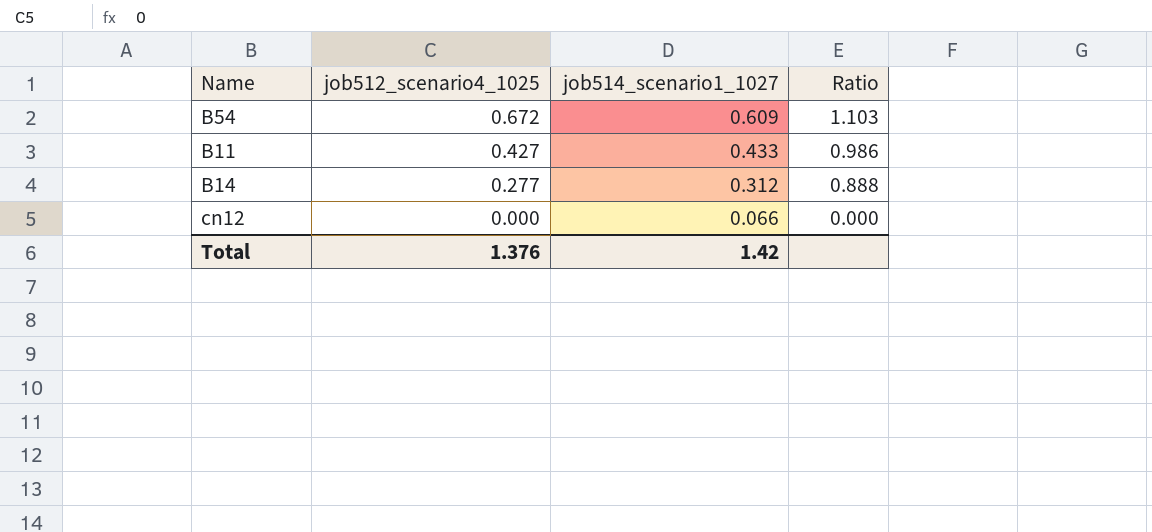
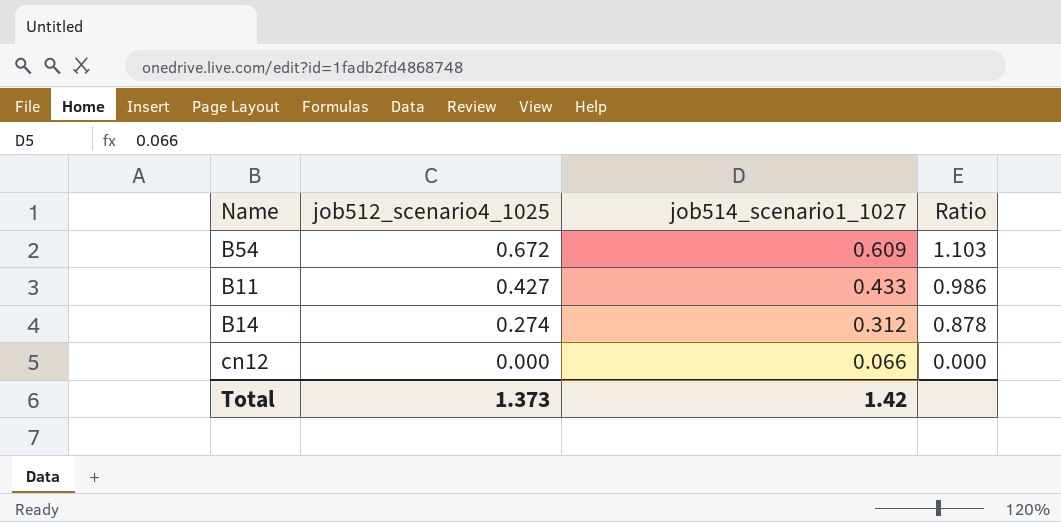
B14 | job512_scenario4_1025: 0.277 -> 0.274
B14 | Ratio: 0.888 -> 0.878
Total | job512_scenario4_1025: 1.376 -> 1.373

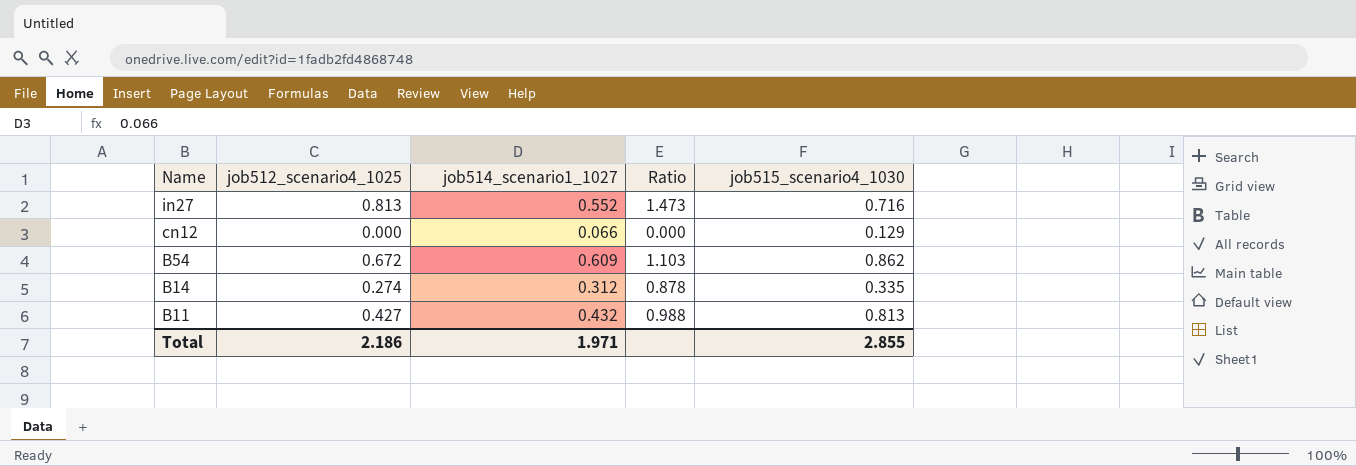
row order: job512_scenario4_1025 descending -> Name descending
column job515_scenario4_1030 | position: none -> 5
row in27: none -> 0.813 | 0.552 | 1.473 | 0.716
B11 | job514_scenario1_1027: 0.433 -> 0.432
B11 | Ratio: 0.986 -> 0.988
Total | job512_scenario4_1025: 1.373 -> 2.186
Total | job514_scenario1_1027: 1.42 -> 1.971

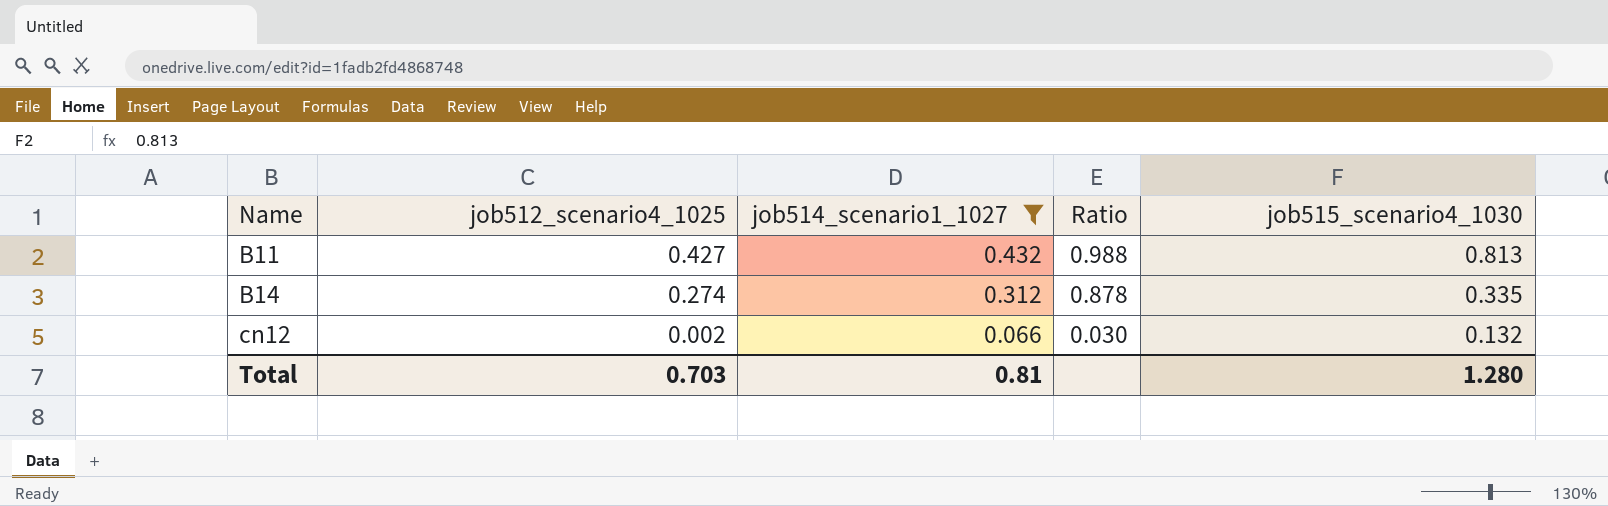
filter: none -> job514_scenario1_1027 <= 0.432
row order: Name descending -> Name ascending
cn12 | job512_scenario4_1025: 0.000 -> 0.002
cn12 | Ratio: 0.000 -> 0.030
cn12 | job515_scenario4_1030: 0.129 -> 0.132
Total | job512_scenario4_1025: 2.186 -> 0.703
Total | job514_scenario1_1027: 1.971 -> 0.81
Total | job515_scenario4_1030: 2.855 -> 1.280

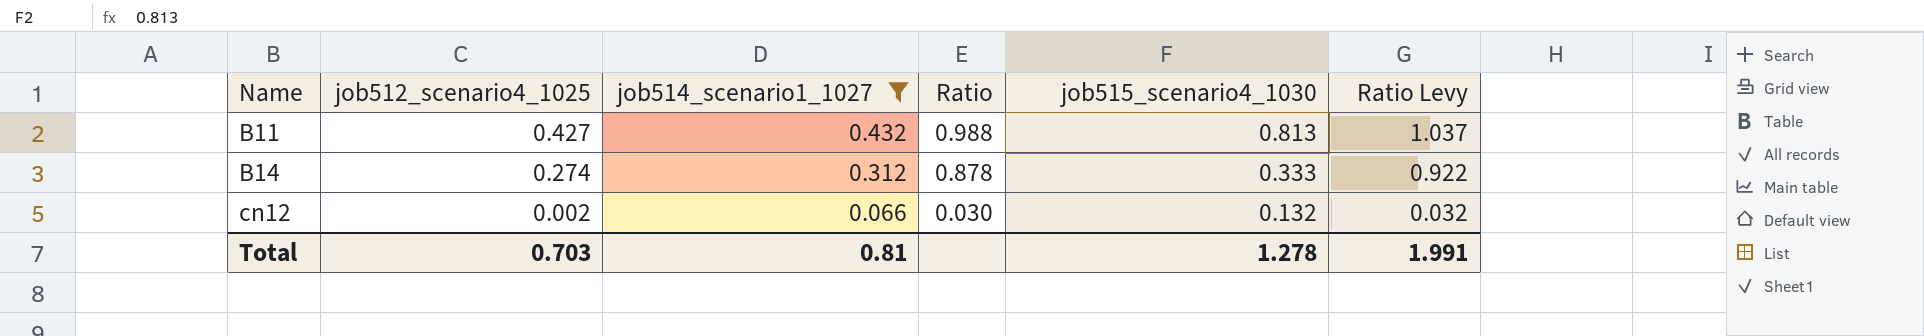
column Ratio Levy | formula: none -> [Ratio] * 1.05
B14 | job515_scenario4_1030: 0.335 -> 0.333
Total | job515_scenario4_1030: 1.280 -> 1.278

